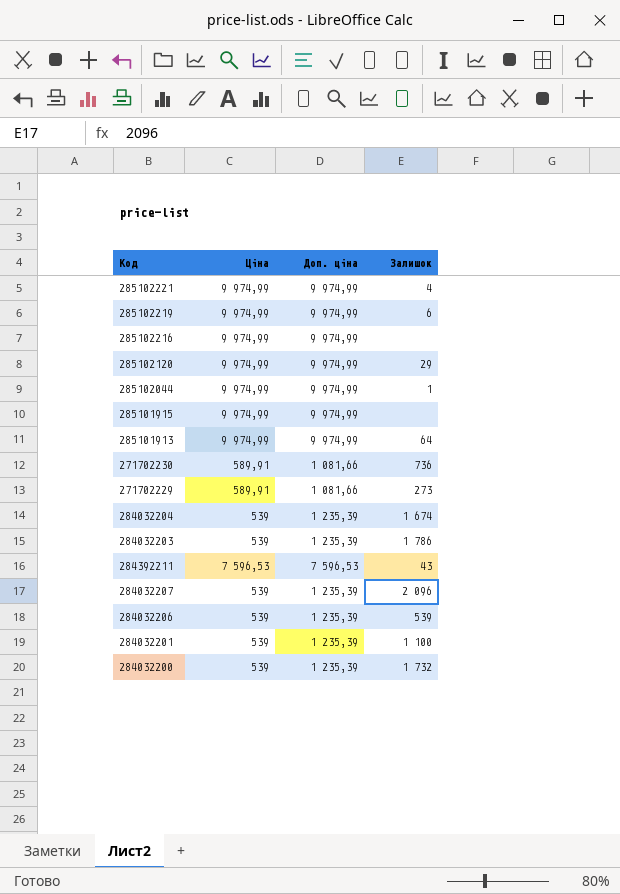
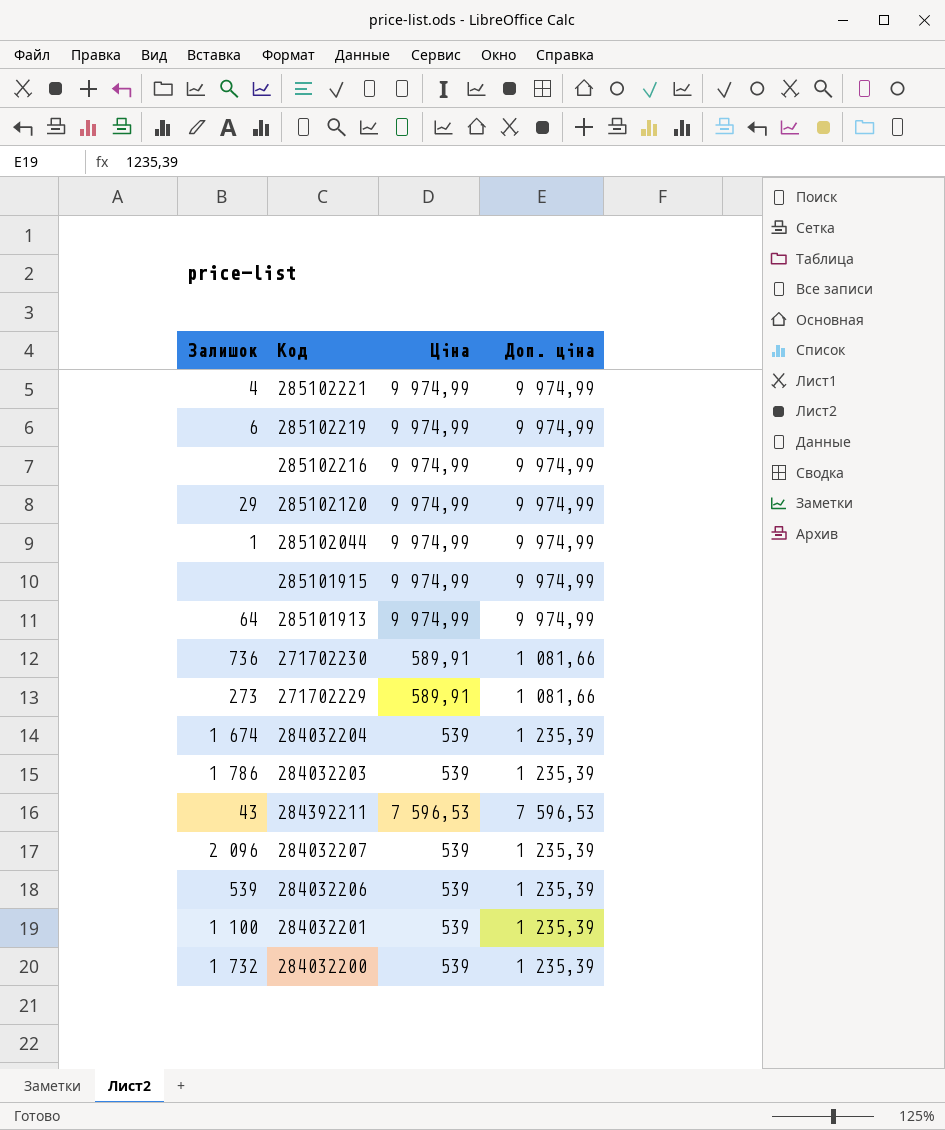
column Залишок | position: 4 -> 1

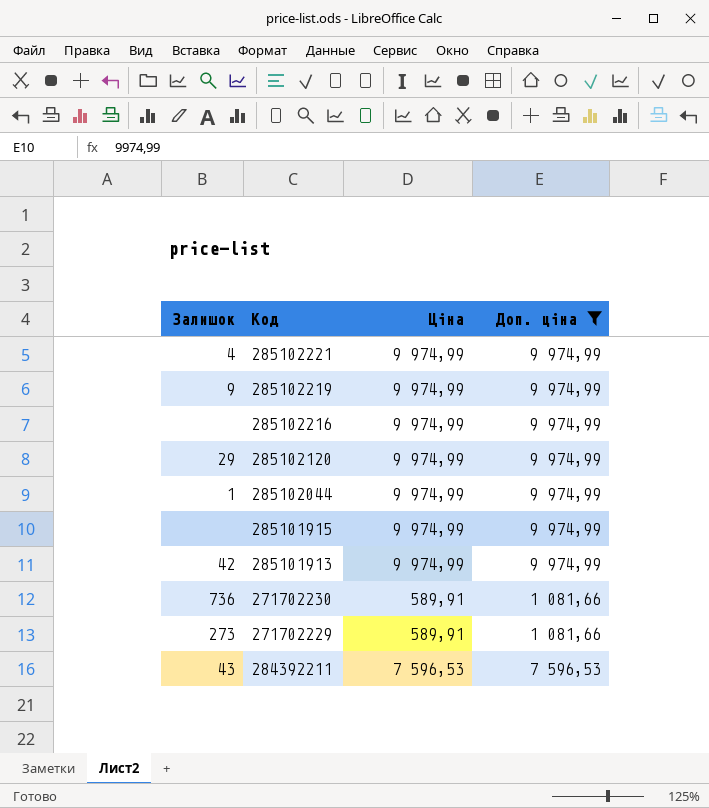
filter: none -> Доп. ціна != 1 235,39
285102219 | Залишок: 6 -> 9
285101913 | Залишок: 64 -> 42

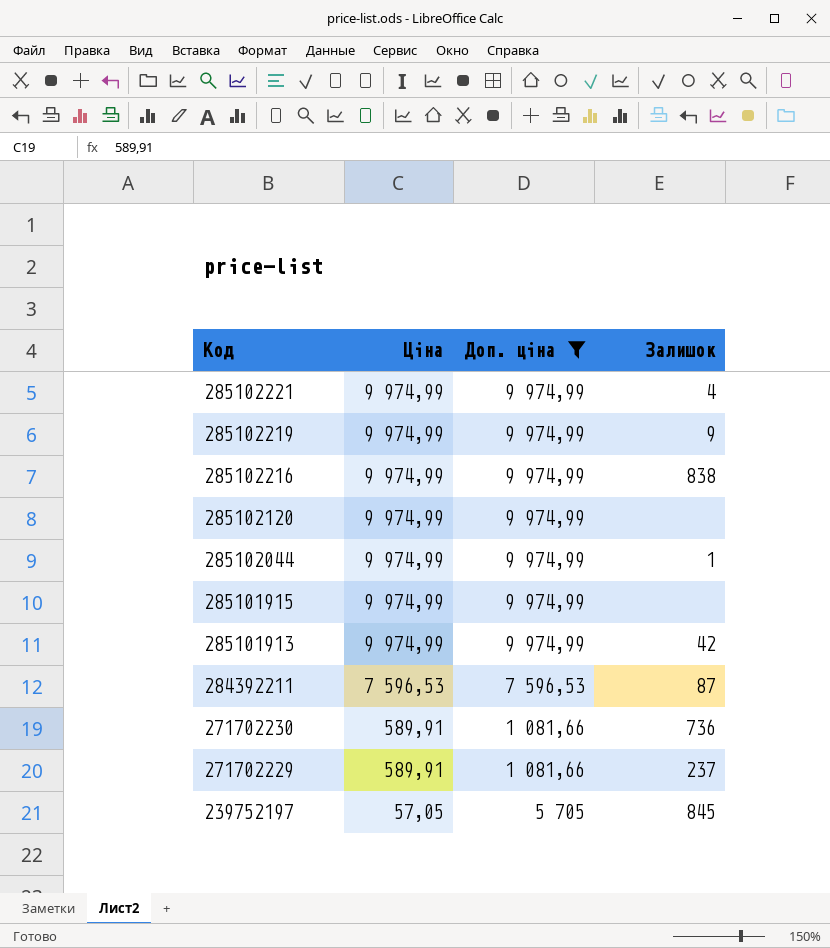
row order: none -> Код descending
column Залишок | position: 1 -> 4
285102216 | Залишок: none -> 838
285102120 | Залишок: 29 -> none
284392211 | Залишок: 43 -> 87
271702229 | Залишок: 273 -> 237
row 239752197: none -> 57,05 | 5 705 | 845

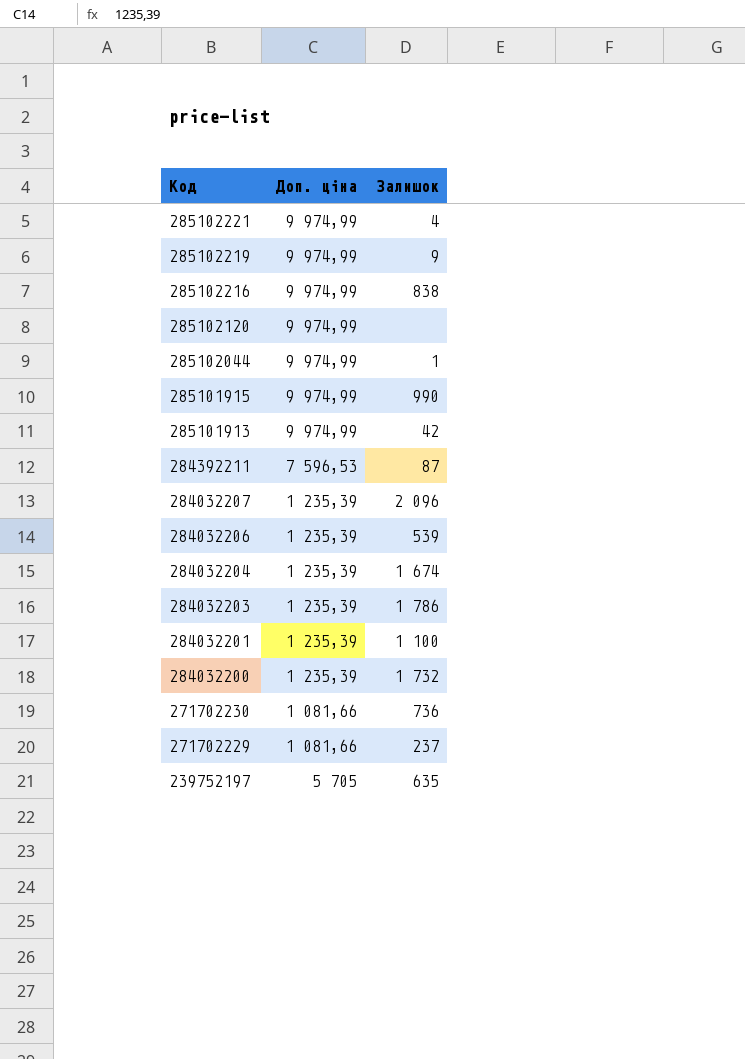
filter: Доп. ціна != 1 235,39 -> none
column Ціна | position: 2 -> none
285101915 | Залишок: none -> 990
239752197 | Залишок: 845 -> 635

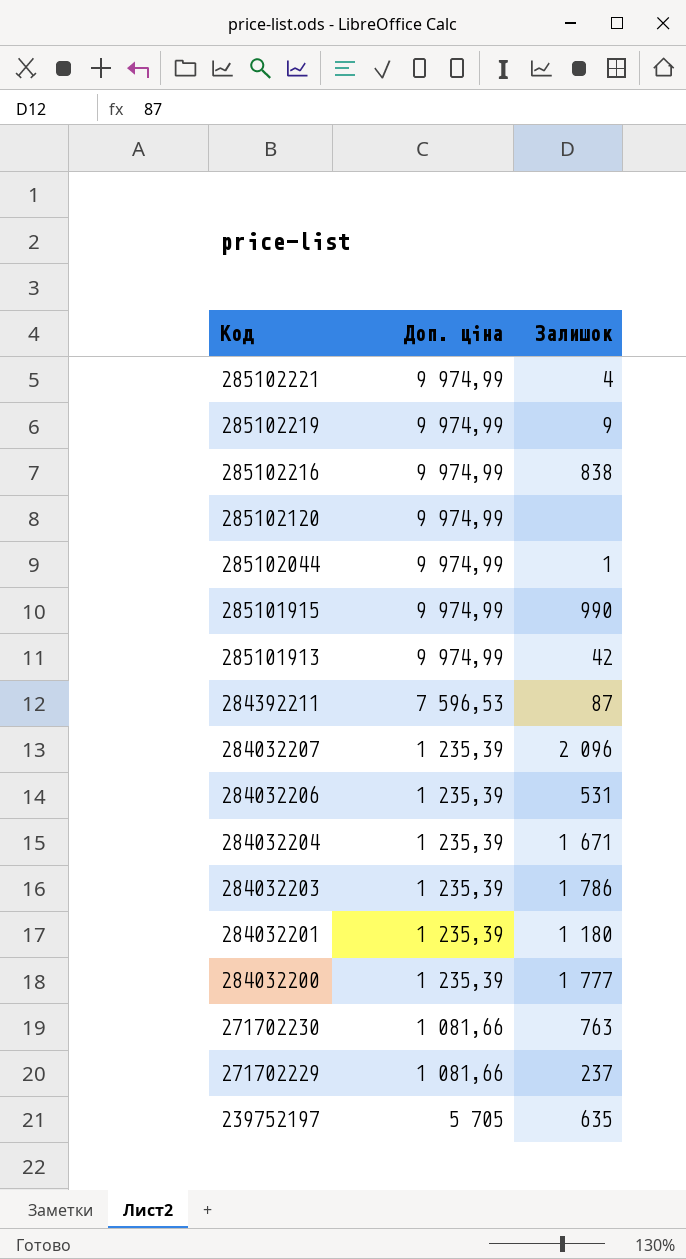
284032206 | Залишок: 539 -> 531
284032204 | Залишок: 1 674 -> 1 671
284032201 | Залишок: 1 100 -> 1 180
284032200 | Залишок: 1 732 -> 1 777
271702230 | Залишок: 736 -> 763

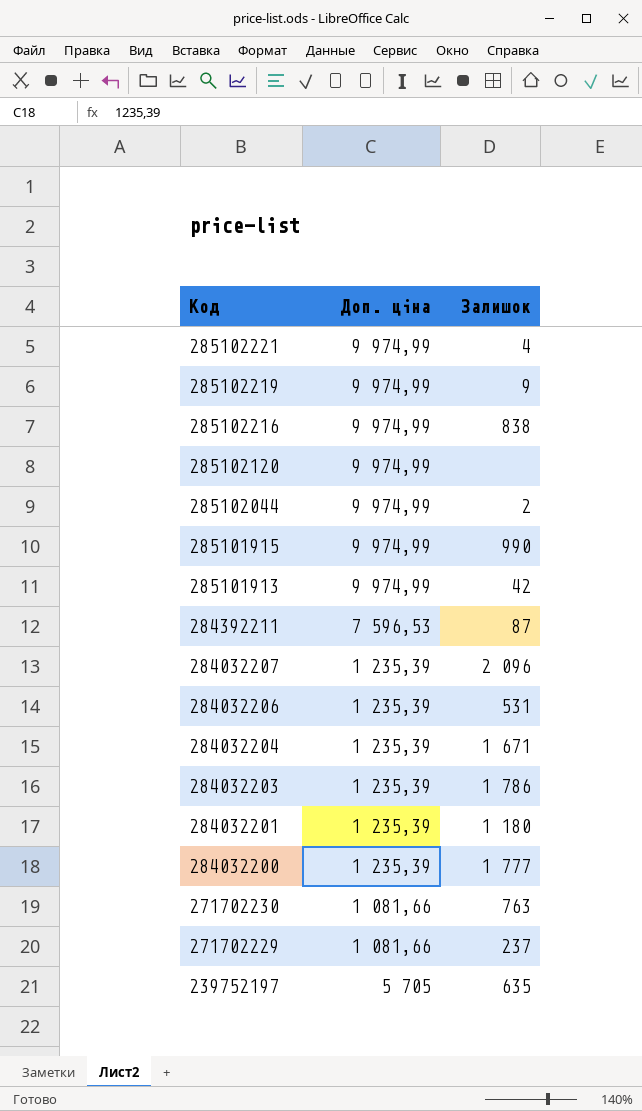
285102044 | Залишок: 1 -> 2

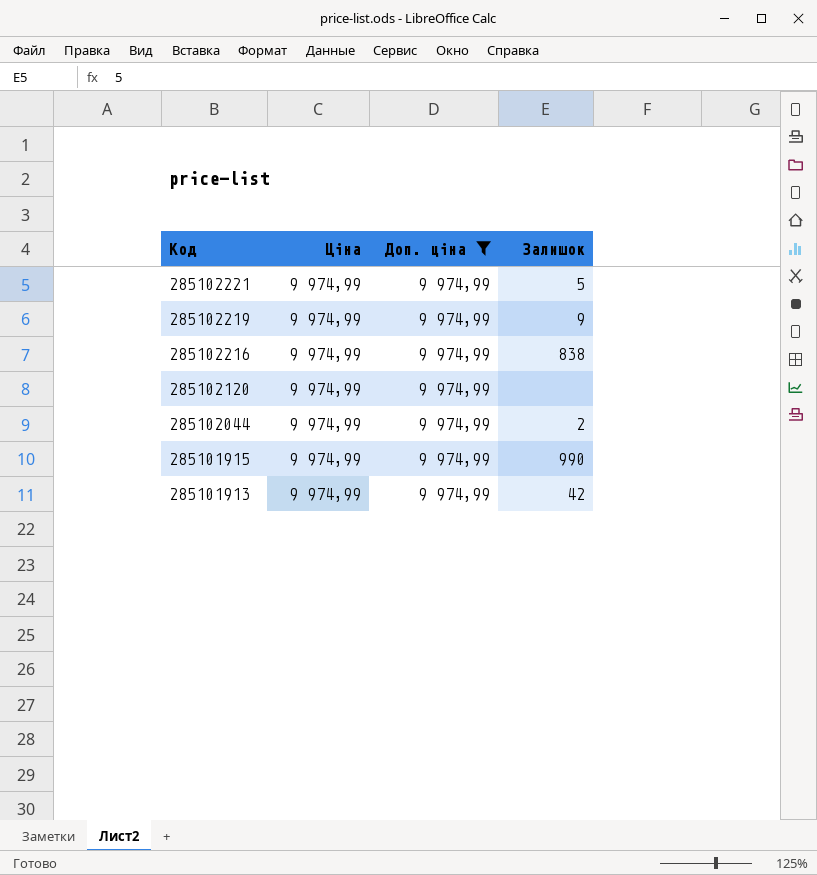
filter: none -> Доп. ціна = 9 974,99
column Ціна | position: none -> 2
285102221 | Залишок: 4 -> 5

